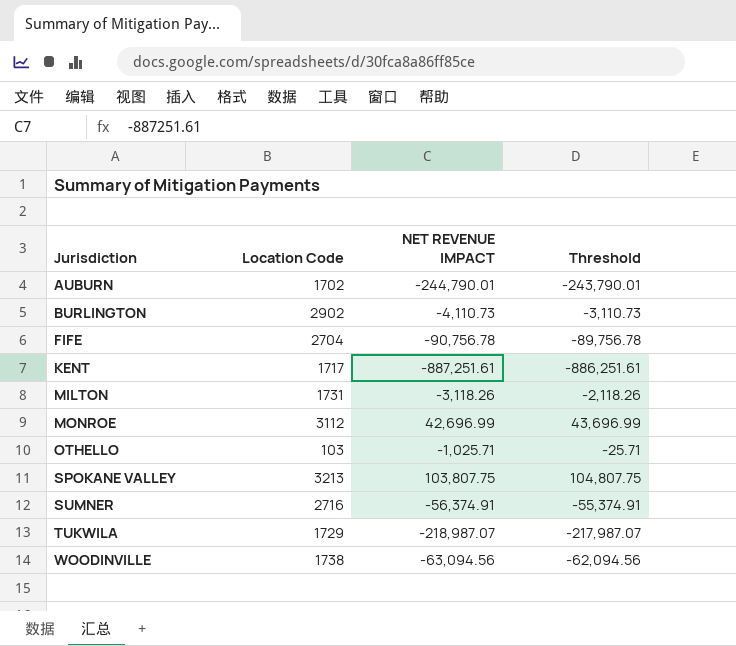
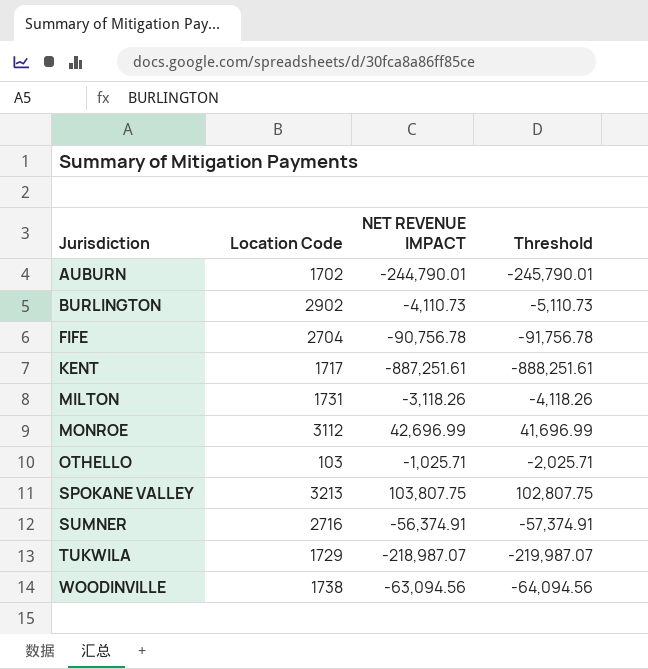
column Threshold | formula: [NET REVENUE IMPACT] + 1000 -> [NET REVENUE IMPACT] - 1000

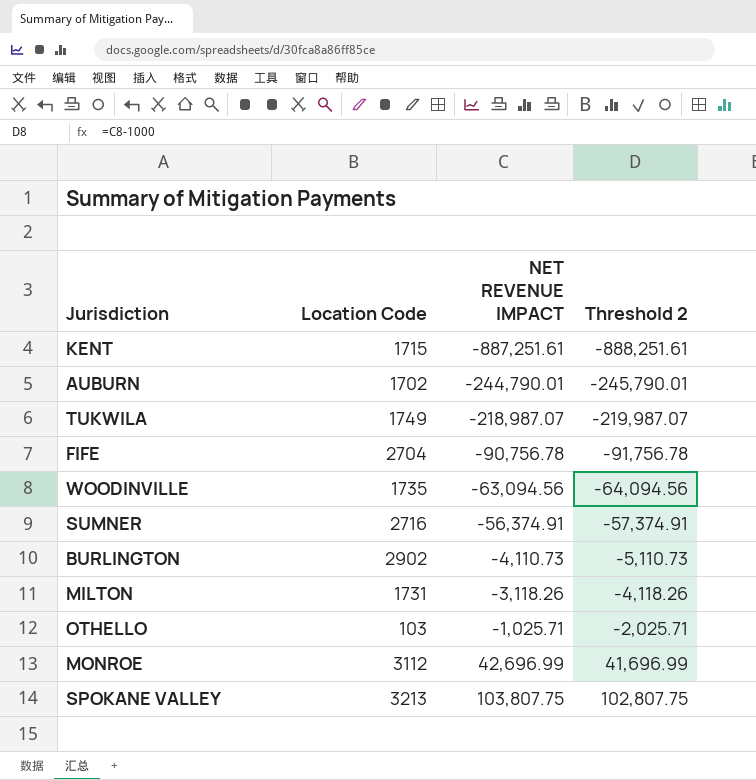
row order: Jurisdiction ascending -> NET REVENUE IMPACT ascending
column name: Threshold -> Threshold 2
KENT | Location Code: 1717 -> 1715
TUKWILA | Location Code: 1729 -> 1749
WOODINVILLE | Location Code: 1738 -> 1735

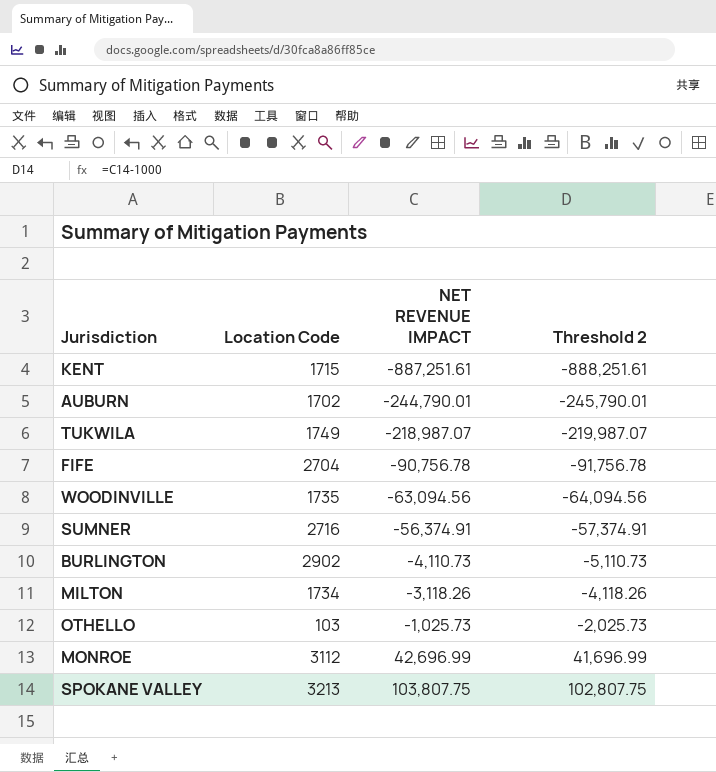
MILTON | Location Code: 1731 -> 1734
OTHELLO | NET REVENUE IMPACT: -1,025.71 -> -1,025.73
OTHELLO | Threshold 2: -2,025.71 -> -2,025.73

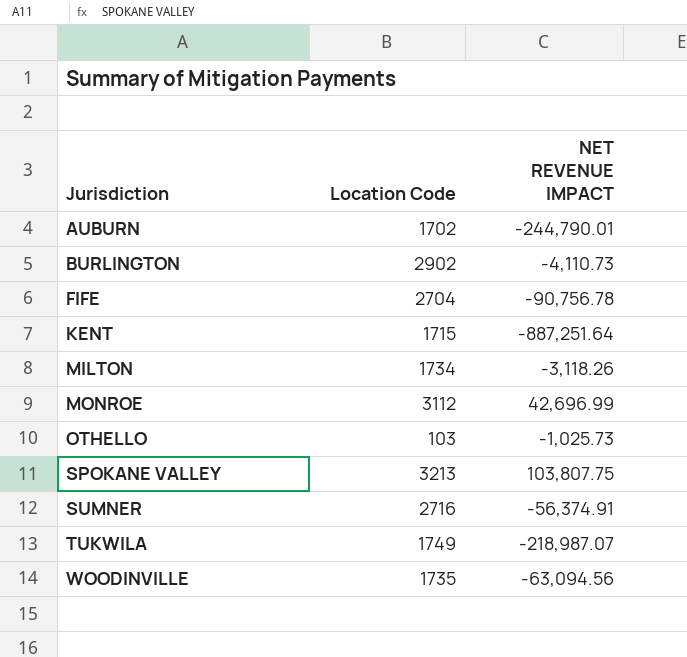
row order: NET REVENUE IMPACT ascending -> Jurisdiction ascending
column Threshold 2 | formula: [NET REVENUE IMPACT] - 1000 -> none
KENT | NET REVENUE IMPACT: -887,251.61 -> -887,251.64

